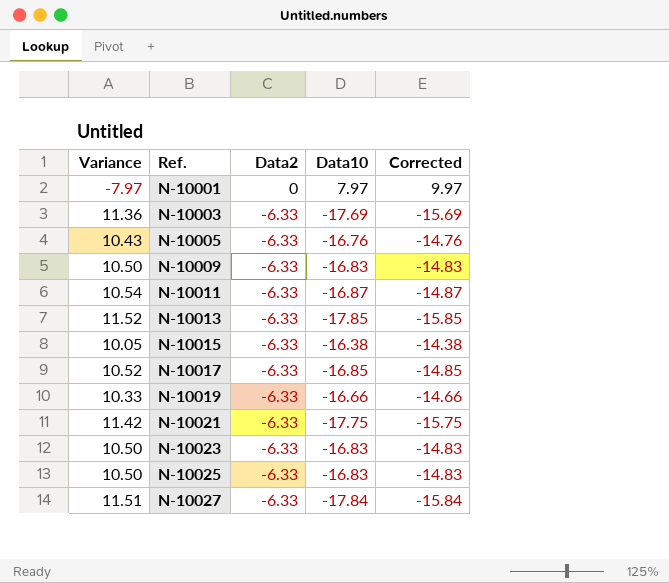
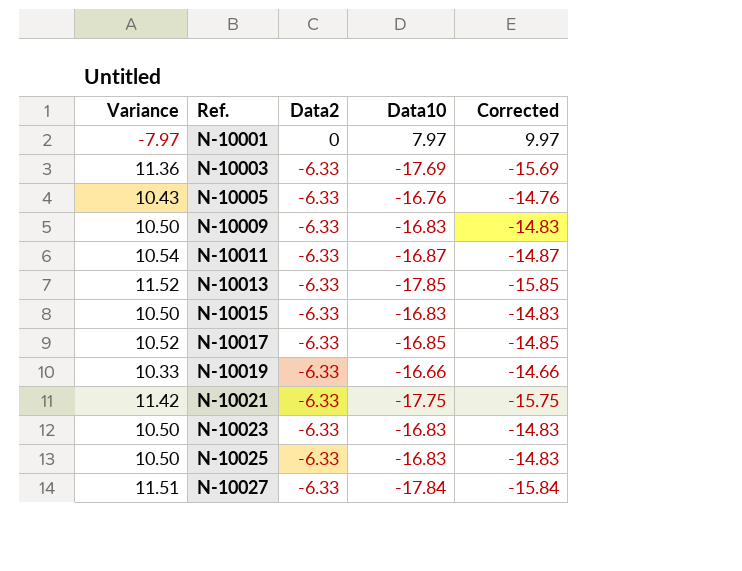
N-10015 | Variance: 10.05 -> 10.50
N-10015 | Data10: -16.38 -> -16.83
N-10015 | Corrected: -14.38 -> -14.83

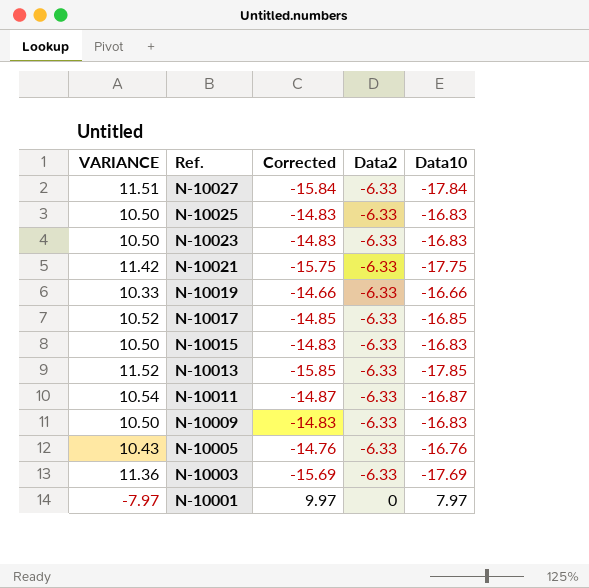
row order: Ref. ascending -> Ref. descending
column name: Variance -> VARIANCE
column Corrected | position: 5 -> 3

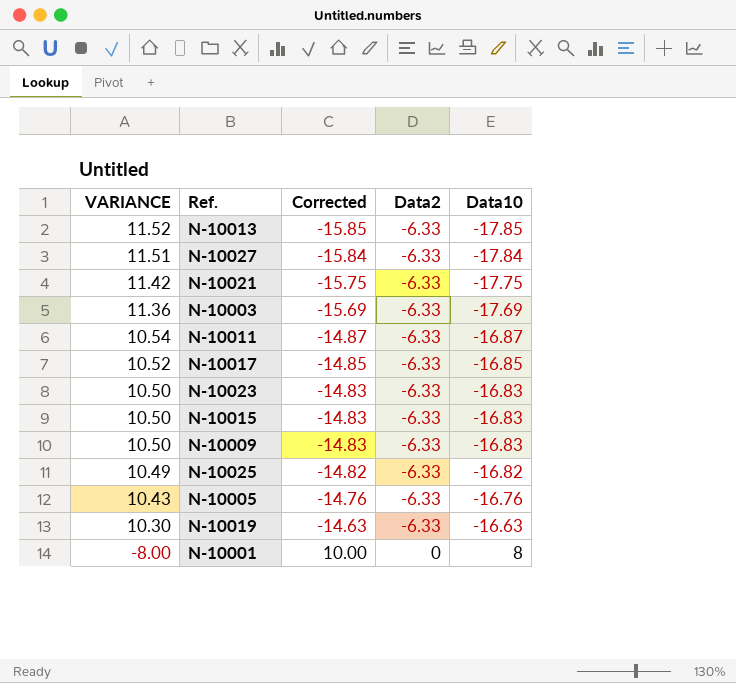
row order: Ref. descending -> VARIANCE descending
N-10025 | VARIANCE: 10.50 -> 10.49
N-10025 | Corrected: -14.83 -> -14.82
N-10025 | Data10: -16.83 -> -16.82
N-10019 | VARIANCE: 10.33 -> 10.30
N-10019 | Corrected: -14.66 -> -14.63
N-10019 | Data10: -16.66 -> -16.63
N-10001 | VARIANCE: -7.97 -> -8.00
N-10001 | Corrected: 9.97 -> 10.00
N-10001 | Data10: 7.97 -> 8

